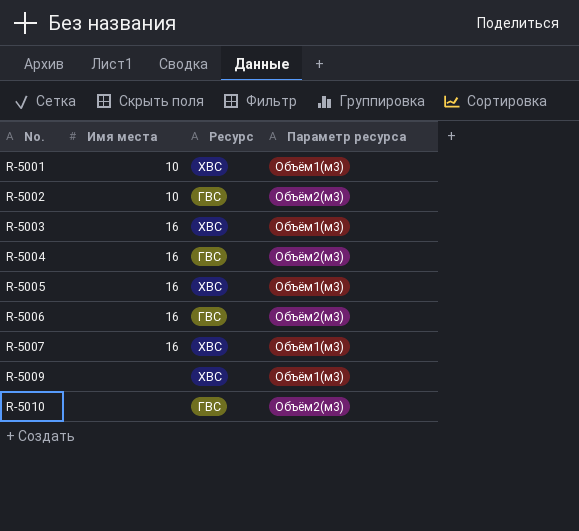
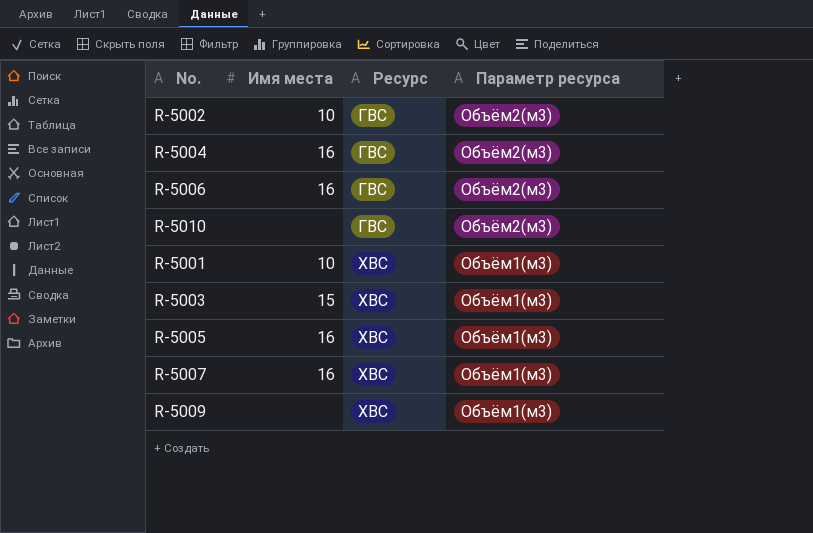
row order: No. ascending -> Ресурс ascending
R-5003 | Имя места: 16 -> 15

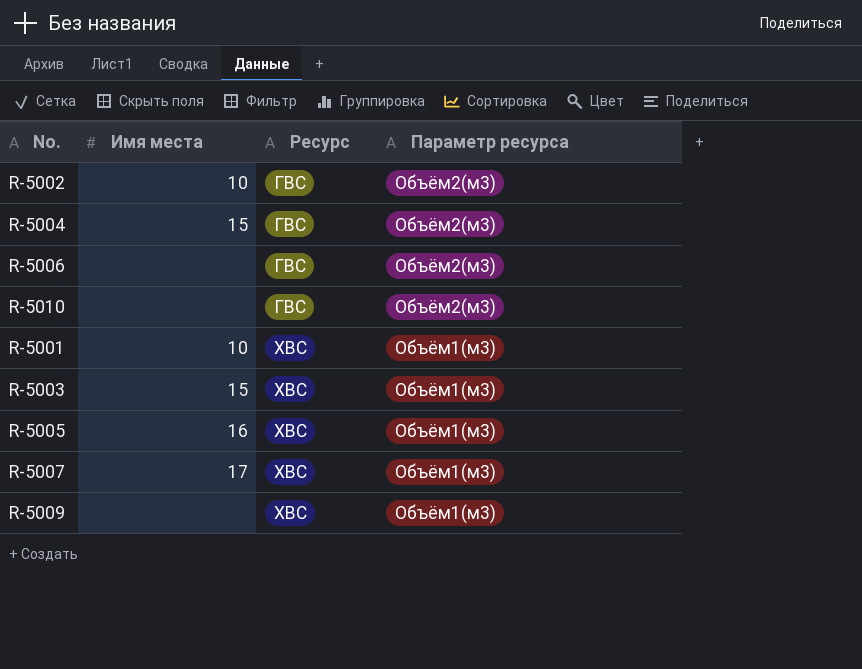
R-5004 | Имя места: 16 -> 15
R-5006 | Имя места: 16 -> none
R-5007 | Имя места: 16 -> 17

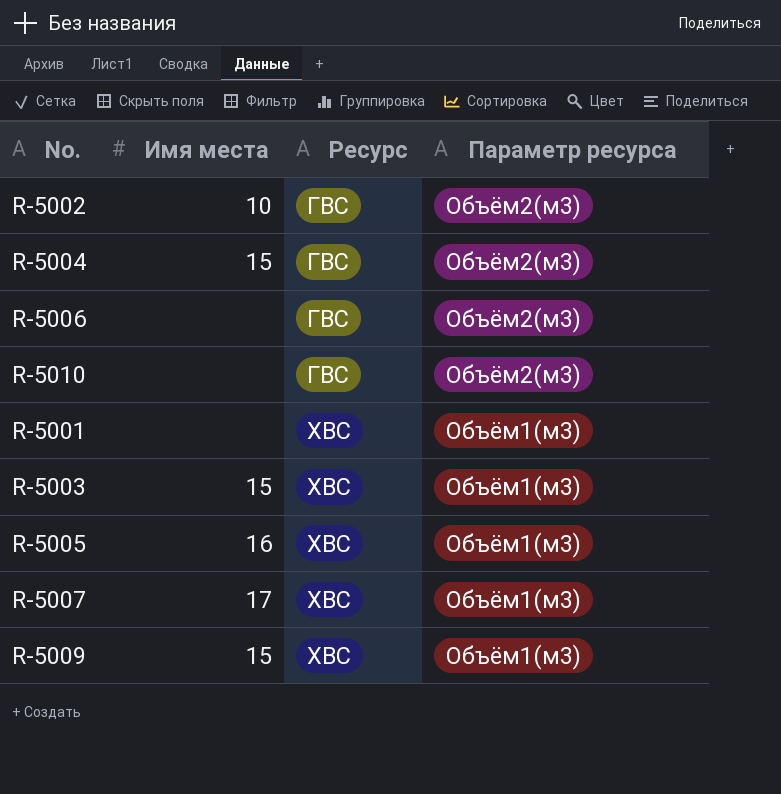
R-5001 | Имя места: 10 -> none
R-5009 | Имя места: none -> 15

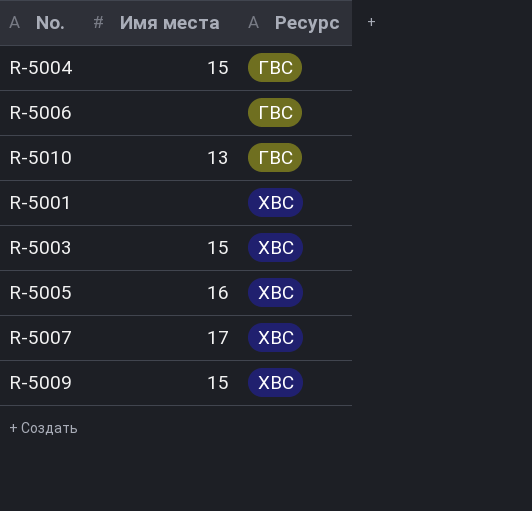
column Параметр ресурса | position: 4 -> none
row R-5002: 10 | ГВС | Объём2(м3) -> none
R-5010 | Имя места: none -> 13

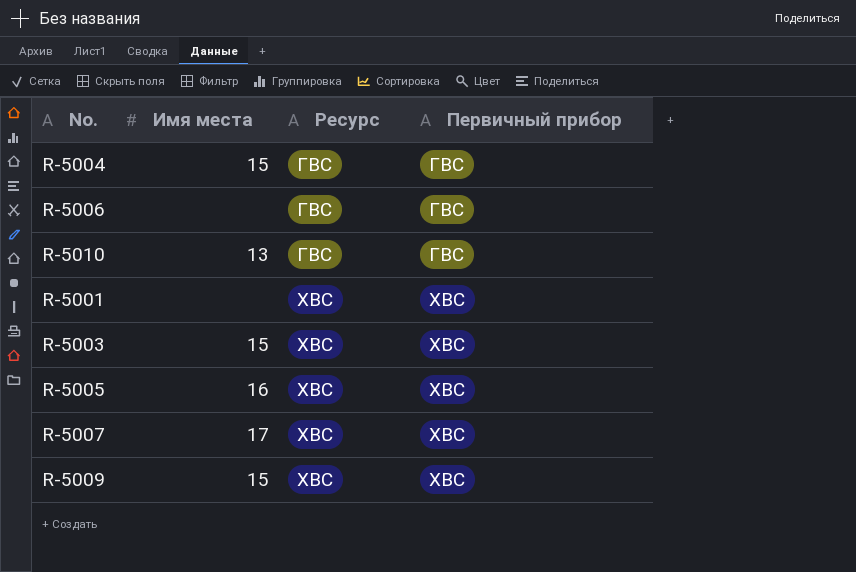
column Первичный прибор | position: none -> 4

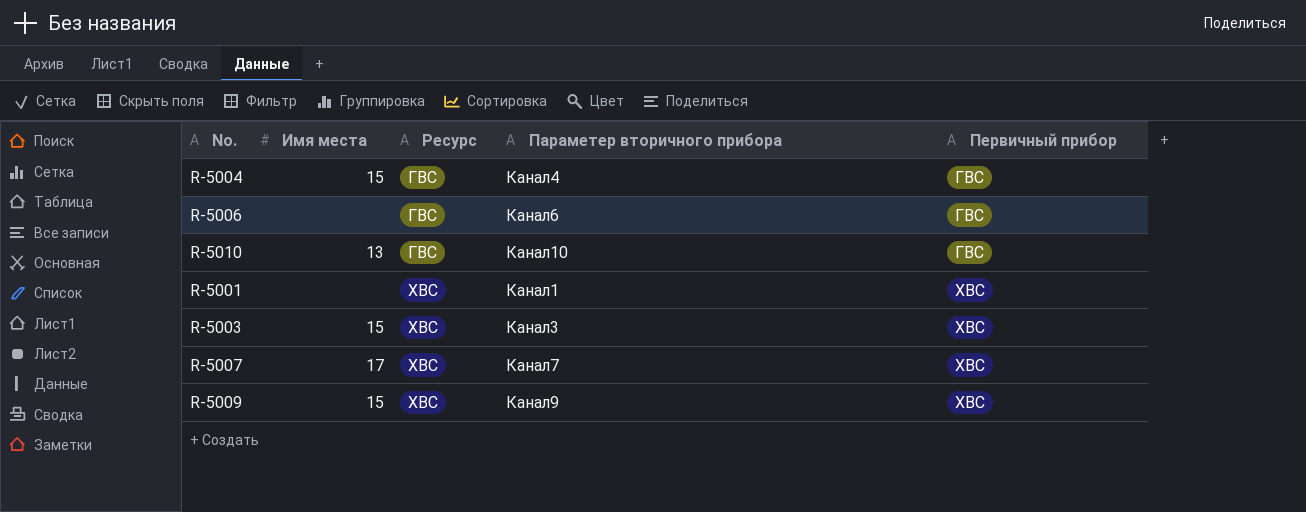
column Параметер вторичного прибора | position: none -> 4
row R-5005: 16 | ХВС | ХВС -> none

